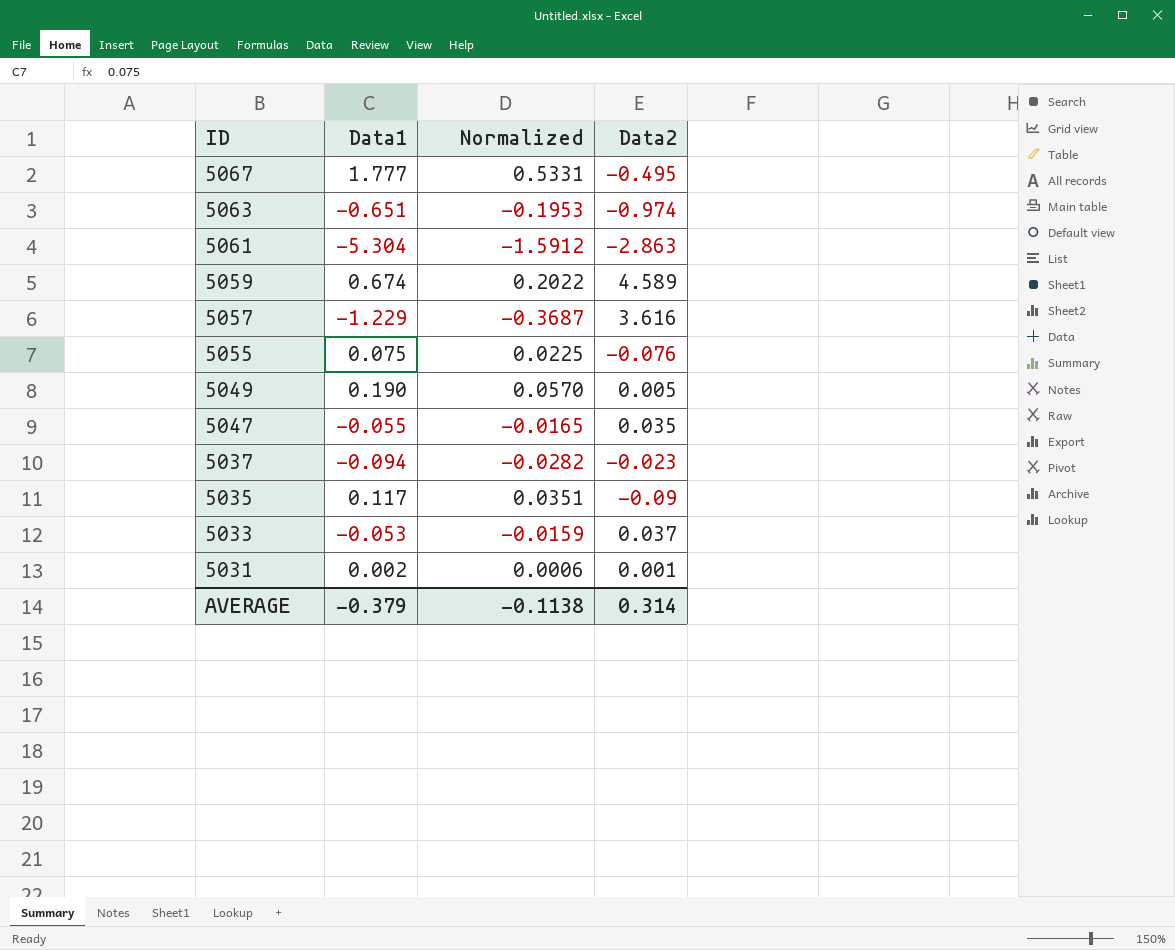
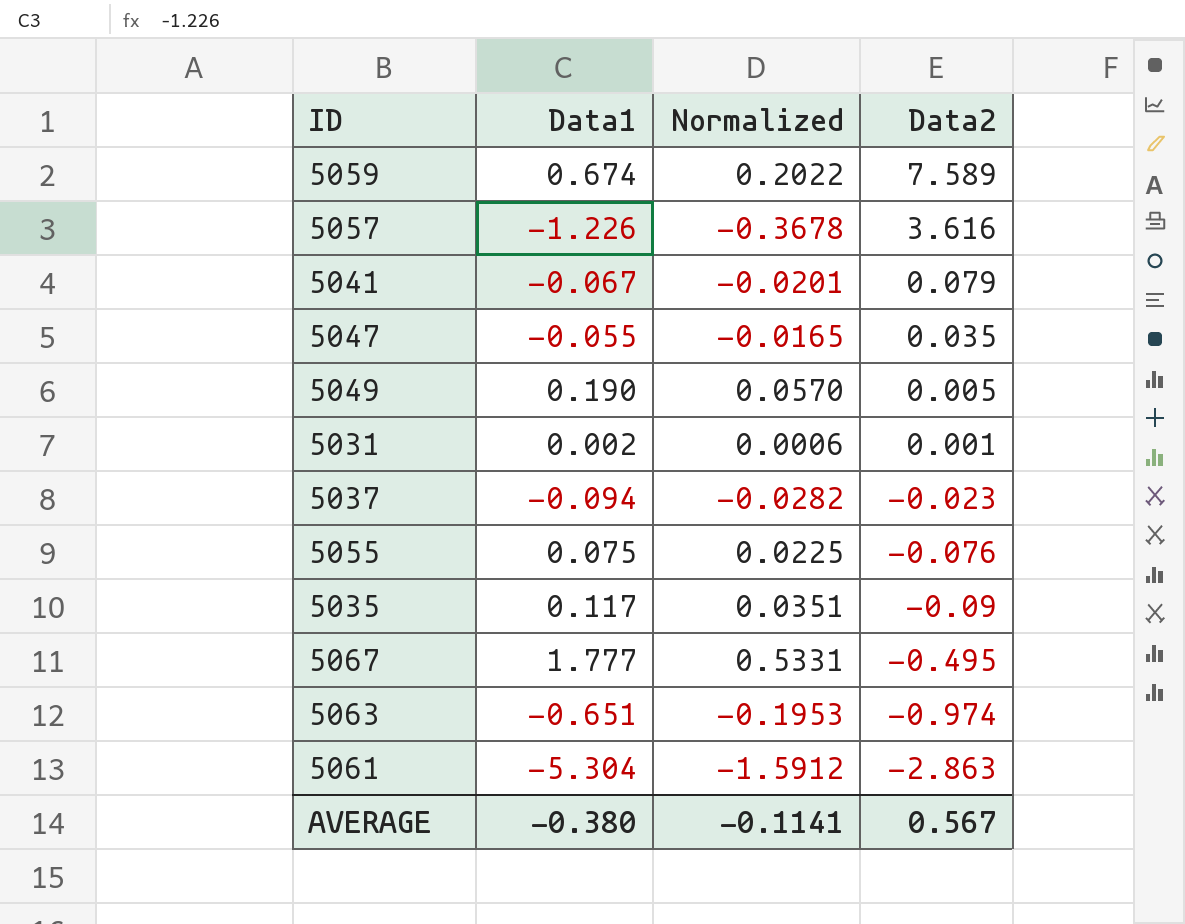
row order: ID descending -> Data2 descending
row 5033: -0.053 | -0.0159 | 0.037 -> none
5059 | Data2: 4.589 -> 7.589
5057 | Data1: -1.229 -> -1.226
5057 | Normalized: -0.3687 -> -0.3678
row 5041: none -> -0.067 | -0.0201 | 0.079
AVERAGE | Data1: -0.379 -> -0.380
AVERAGE | Normalized: -0.1138 -> -0.1141
AVERAGE | Data2: 0.314 -> 0.567

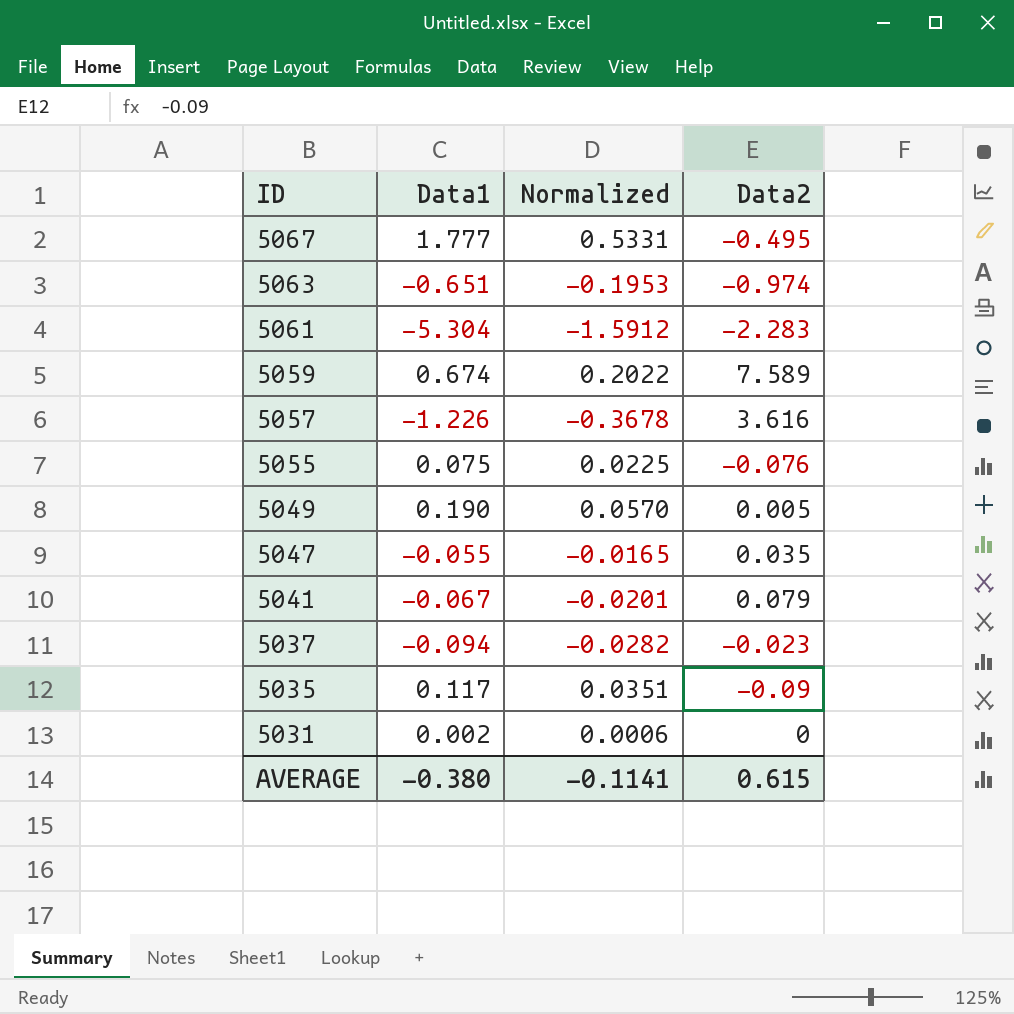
row order: Data2 descending -> ID descending
5061 | Data2: -2.863 -> -2.283
5031 | Data2: 0.001 -> 0
AVERAGE | Data2: 0.567 -> 0.615

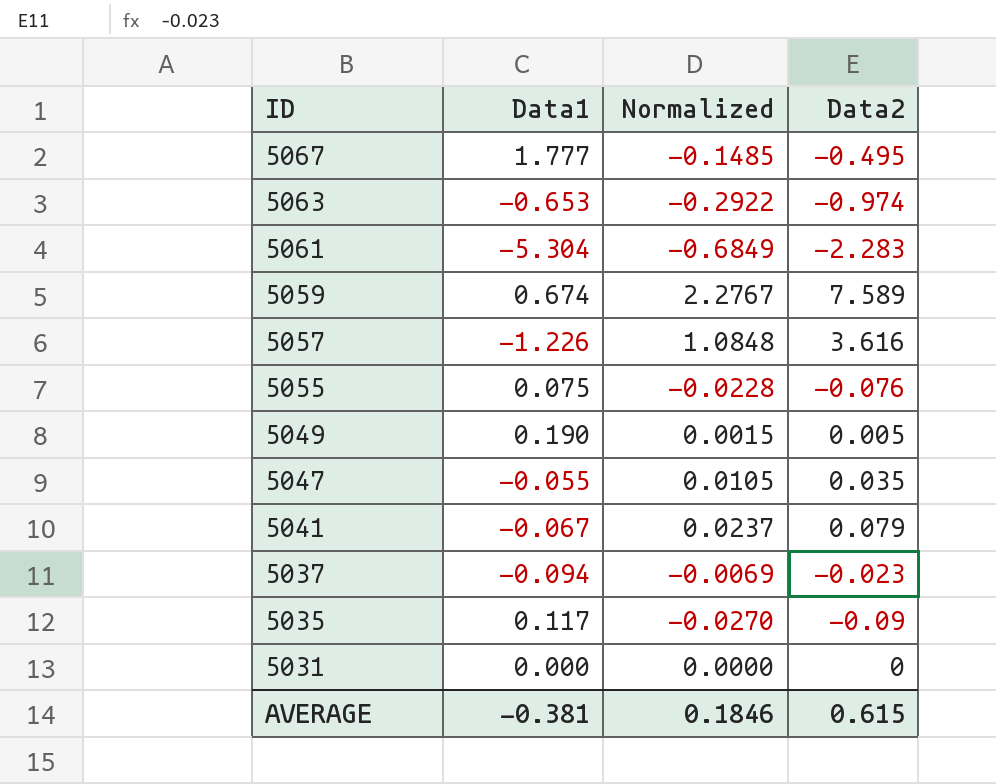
column Normalized | formula: [Data1] * 0.3 -> [Data2] * 0.3
5063 | Data1: -0.651 -> -0.653
5031 | Data1: 0.002 -> 0.000
AVERAGE | Data1: -0.380 -> -0.381
AVERAGE | Normalized: -0.1141 -> 0.1846

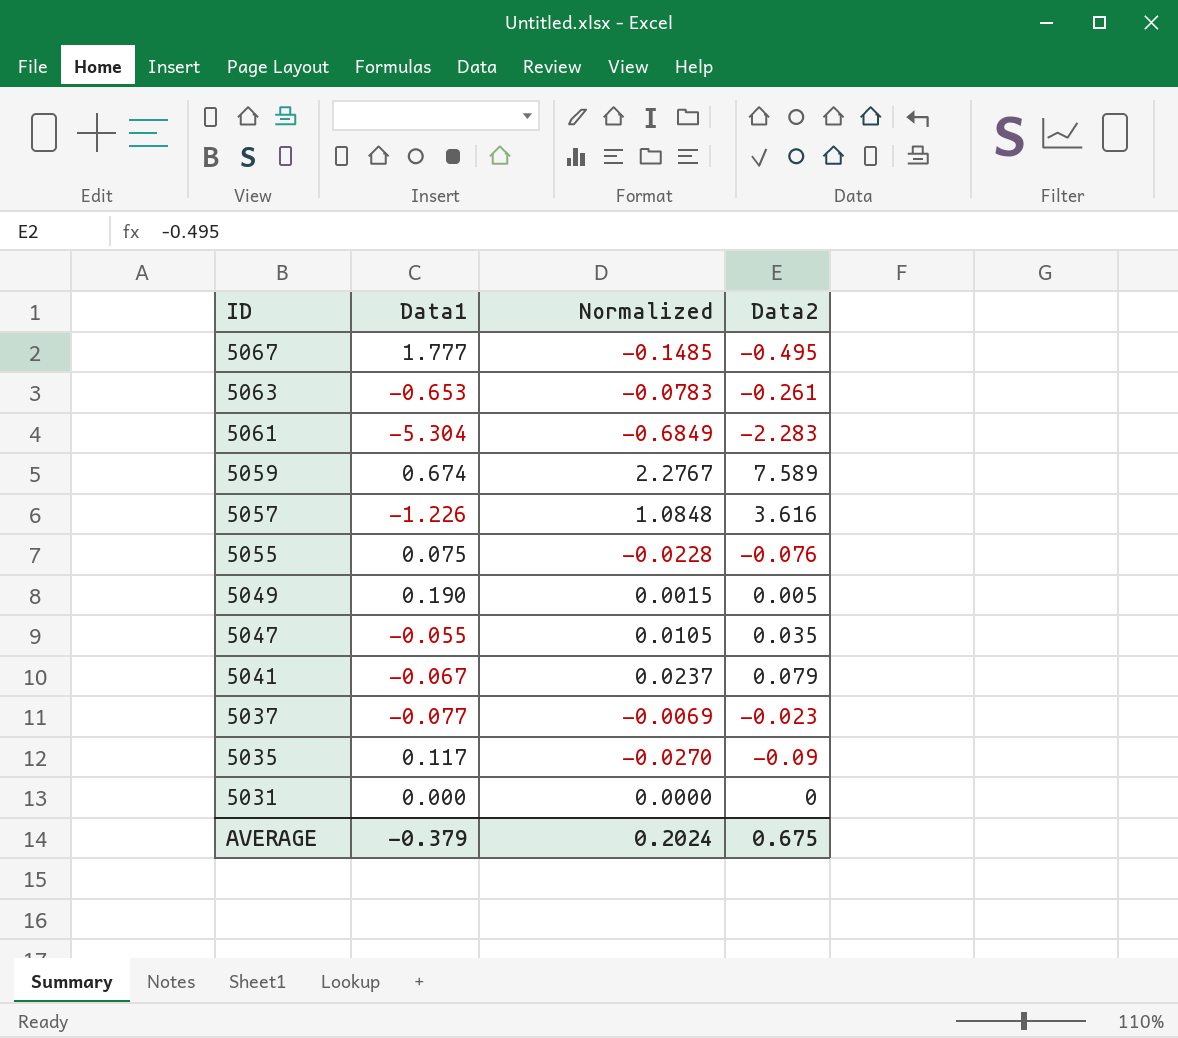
5063 | Normalized: -0.2922 -> -0.0783
5063 | Data2: -0.974 -> -0.261
5037 | Data1: -0.094 -> -0.077
AVERAGE | Data1: -0.381 -> -0.379
AVERAGE | Normalized: 0.1846 -> 0.2024
AVERAGE | Data2: 0.615 -> 0.675

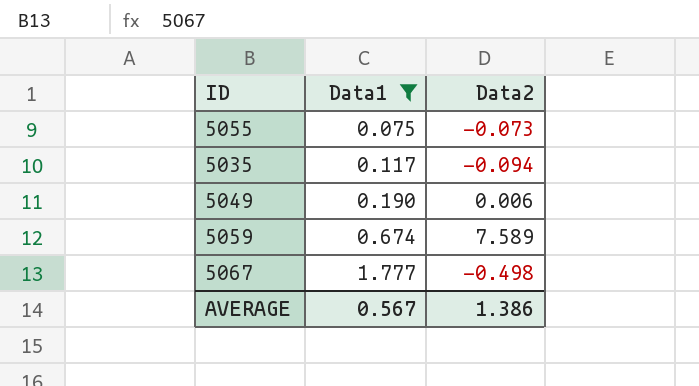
filter: none -> Data1 >= 0.075
row order: ID descending -> Data1 ascending
column Normalized | formula: [Data2] * 0.3 -> none
5055 | Data2: -0.076 -> -0.073
5035 | Data2: -0.09 -> -0.094
5049 | Data2: 0.005 -> 0.006
5067 | Data2: -0.495 -> -0.498
AVERAGE | Data1: -0.379 -> 0.567
AVERAGE | Data2: 0.675 -> 1.386

